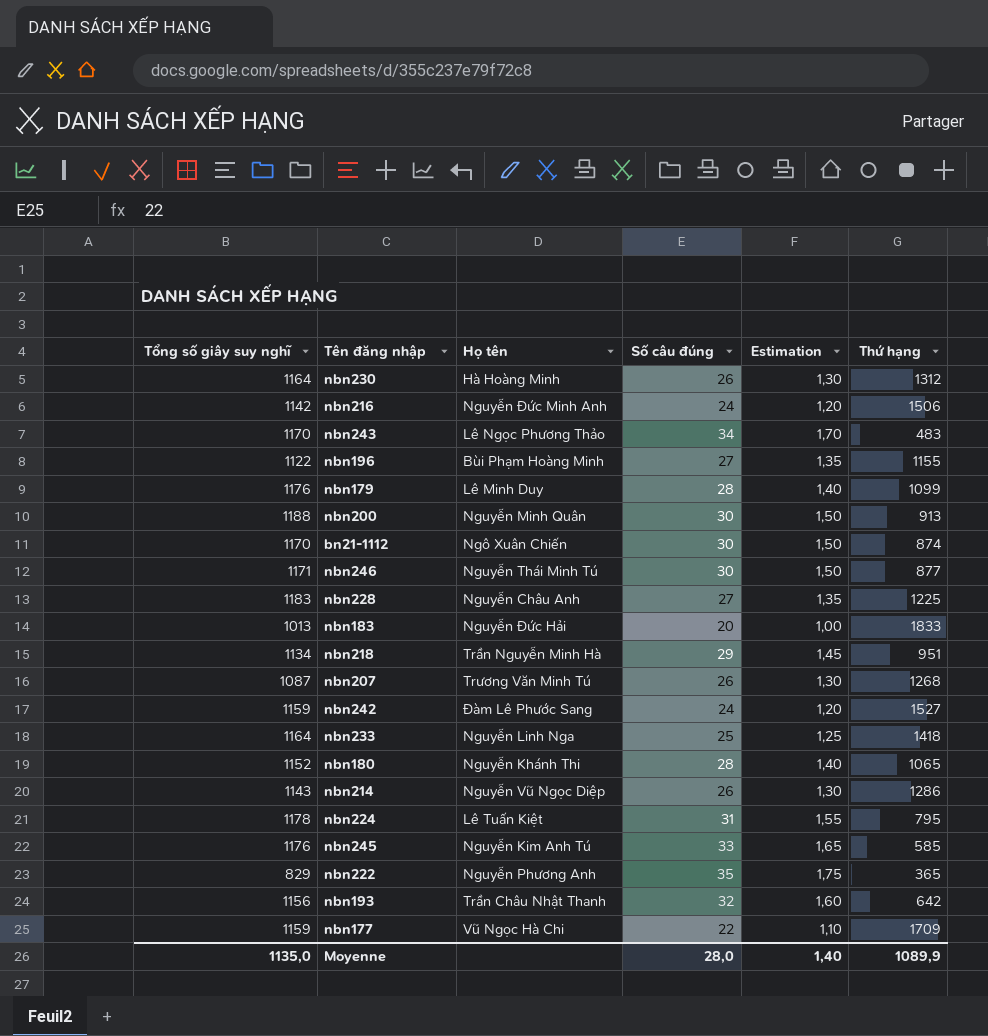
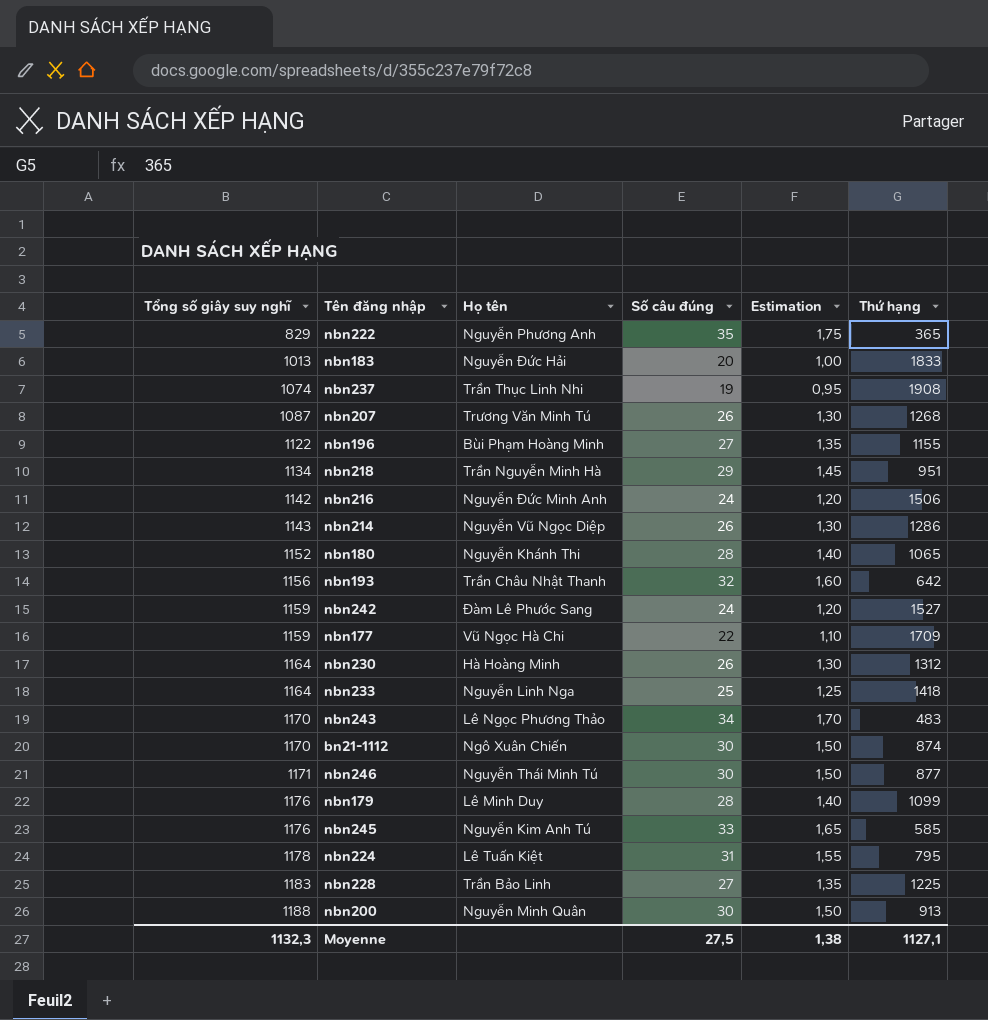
row order: none -> Tổng số giây suy nghĩ ascending
row nbn237: none -> 1074 | Trần Thục Linh Nhi | 19 | 0,95 | 1908
nbn228 | Họ tên: Nguyễn Châu Anh -> Trần Bảo Linh
Moyenne | Tổng số giây suy nghĩ: 1135,0 -> 1132,3
Moyenne | Số câu đúng: 28,0 -> 27,5
Moyenne | Estimation: 1,40 -> 1,38
Moyenne | Thứ hạng: 1089,9 -> 1127,1

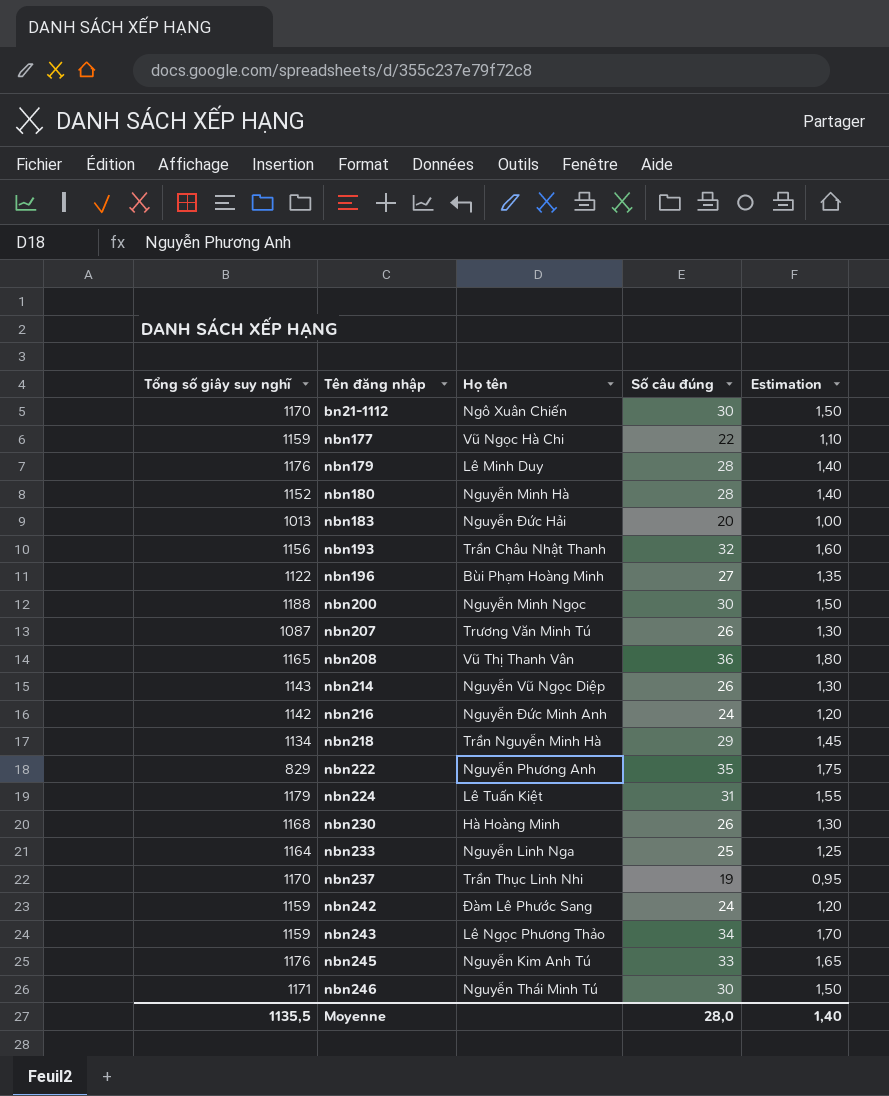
row order: Tổng số giây suy nghĩ ascending -> Tên đăng nhập ascending
column Thứ hạng | position: 6 -> none
row nbn228: 1183 | Trần Bảo Linh | 27 | 1,35 | 1225 -> none
nbn180 | Họ tên: Nguyễn Khánh Thi -> Nguyễn Minh Hà
nbn200 | Họ tên: Nguyễn Minh Quân -> Nguyễn Minh Ngọc
row nbn208: none -> 1165 | Vũ Thị Thanh Vân | 36 | 1,80
nbn224 | Tổng số giây suy nghĩ: 1178 -> 1179
nbn230 | Tổng số giây suy nghĩ: 1164 -> 1168
nbn237 | Tổng số giây suy nghĩ: 1074 -> 1170
nbn243 | Tổng số giây suy nghĩ: 1170 -> 1159
Moyenne | Tổng số giây suy nghĩ: 1132,3 -> 1135,5
Moyenne | Số câu đúng: 27,5 -> 28,0
Moyenne | Estimation: 1,38 -> 1,40

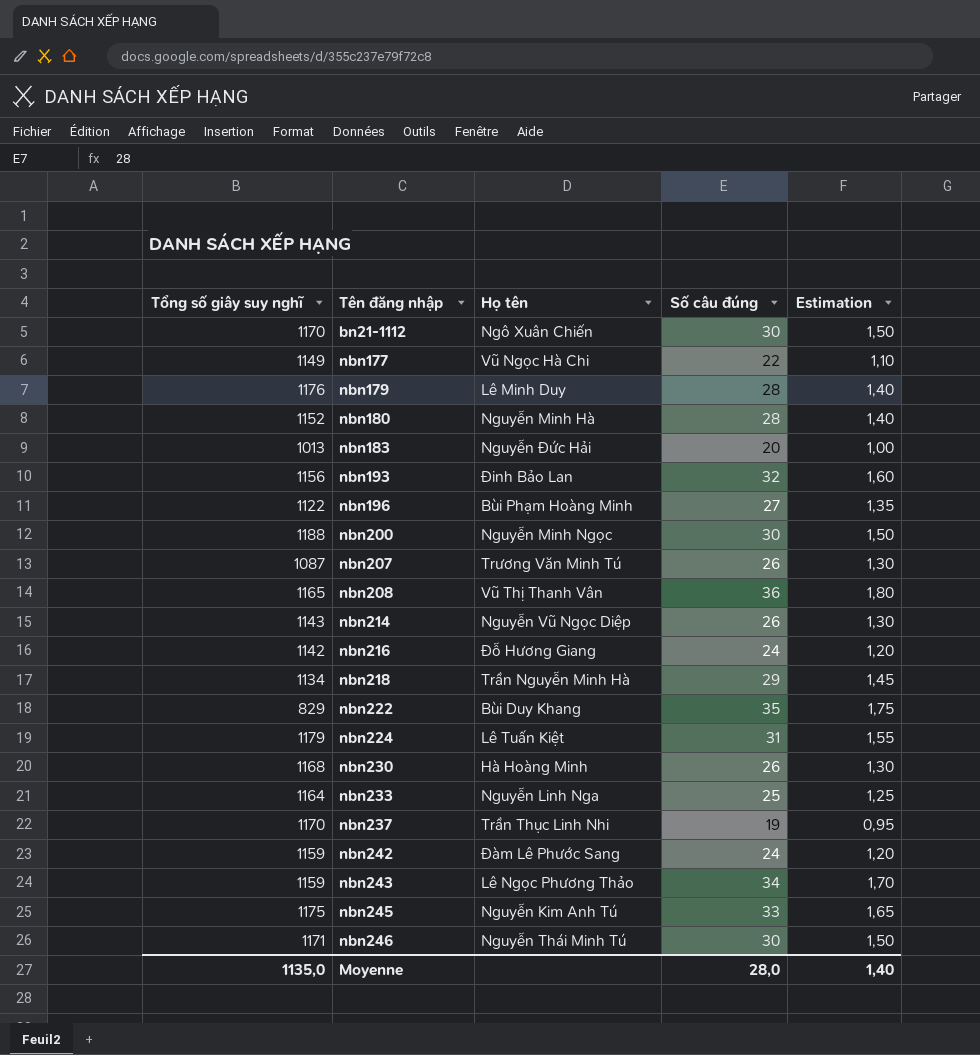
nbn177 | Tổng số giây suy nghĩ: 1159 -> 1149
nbn193 | Họ tên: Trần Châu Nhật Thanh -> Đinh Bảo Lan
nbn216 | Họ tên: Nguyễn Đức Minh Anh -> Đỗ Hương Giang
nbn222 | Họ tên: Nguyễn Phương Anh -> Bùi Duy Khang
nbn245 | Tổng số giây suy nghĩ: 1176 -> 1175
Moyenne | Tổng số giây suy nghĩ: 1135,5 -> 1135,0

